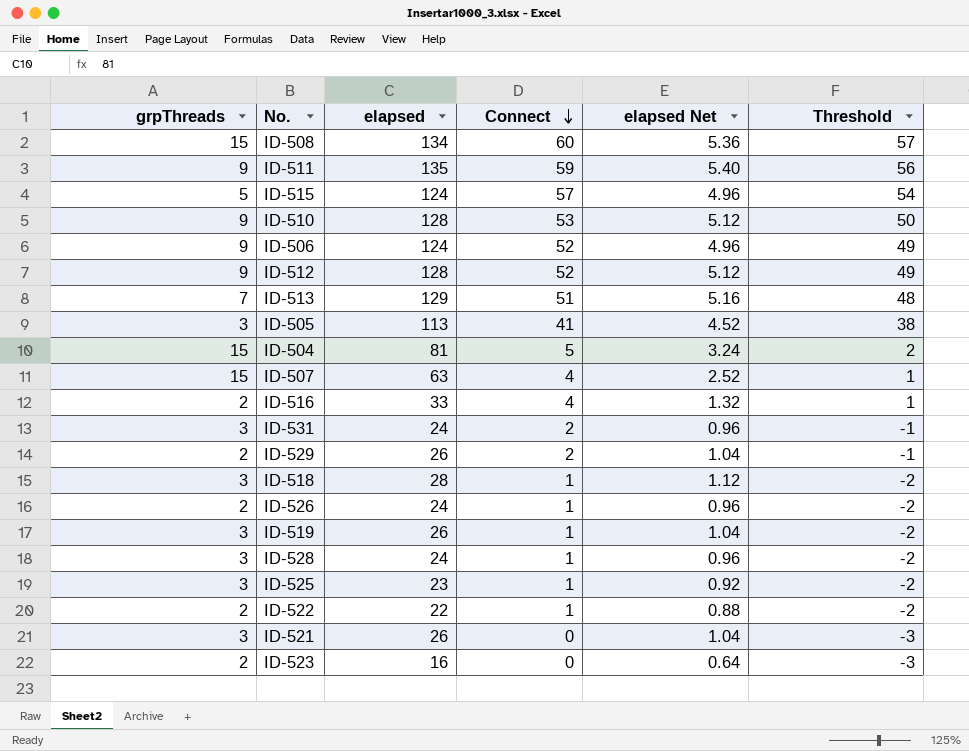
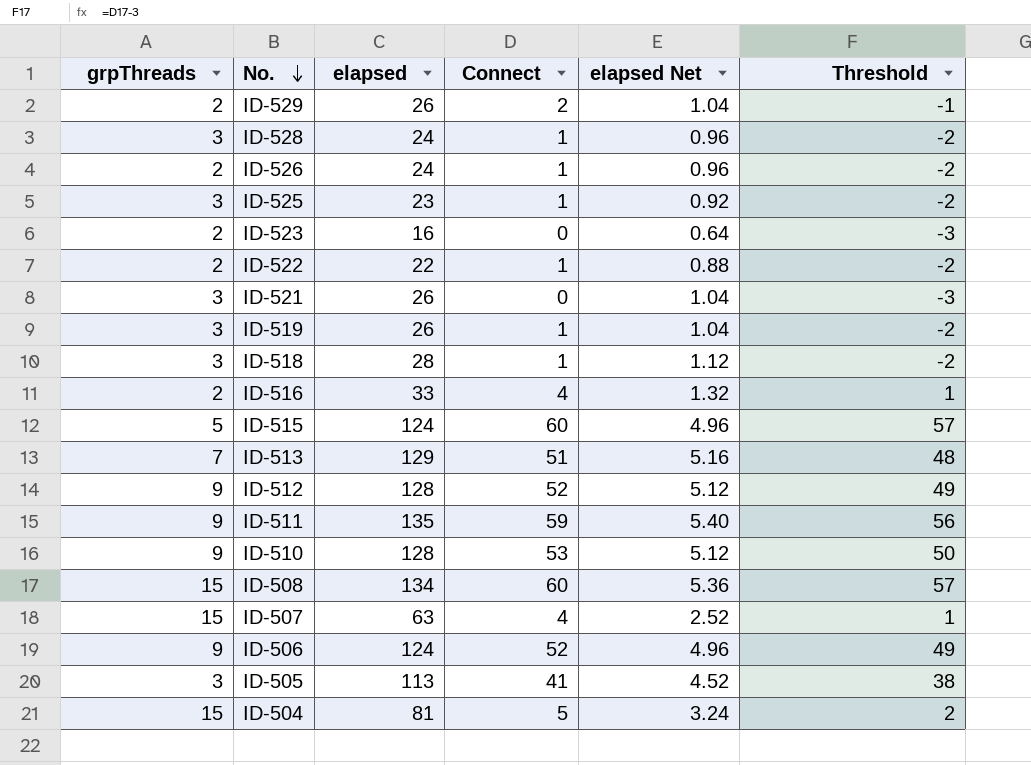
row order: Connect descending -> No. descending
row ID-531: 3 | 24 | 2 | 0.96 | -1 -> none
ID-515 | Connect: 57 -> 60
ID-515 | Threshold: 54 -> 57

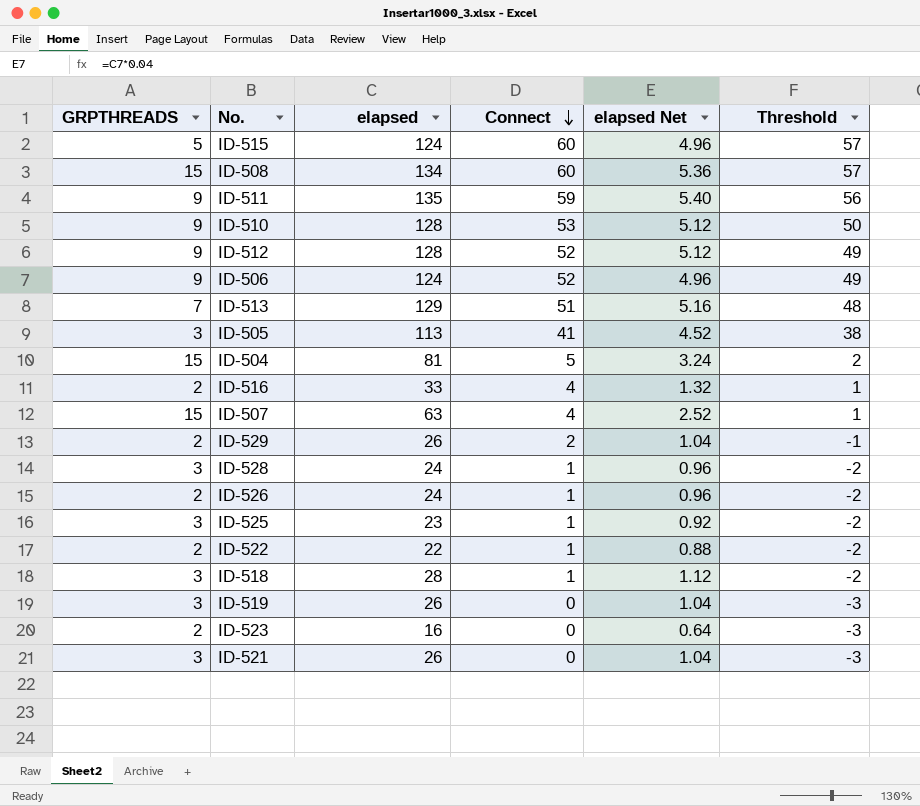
row order: No. descending -> Connect descending
column name: grpThreads -> GRPTHREADS
ID-519 | Connect: 1 -> 0
ID-519 | Threshold: -2 -> -3

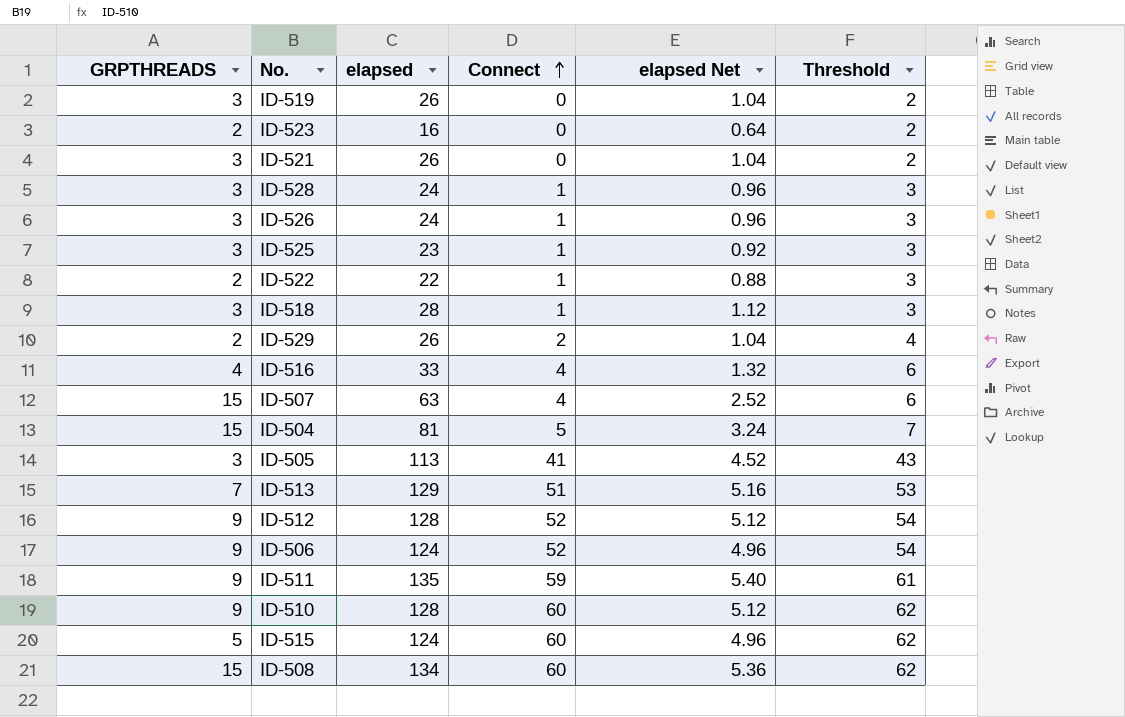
row order: Connect descending -> Connect ascending
column Threshold | formula: [Connect] - 3 -> [Connect] + 2
ID-526 | GRPTHREADS: 2 -> 3
ID-516 | GRPTHREADS: 2 -> 4
ID-510 | Connect: 53 -> 60

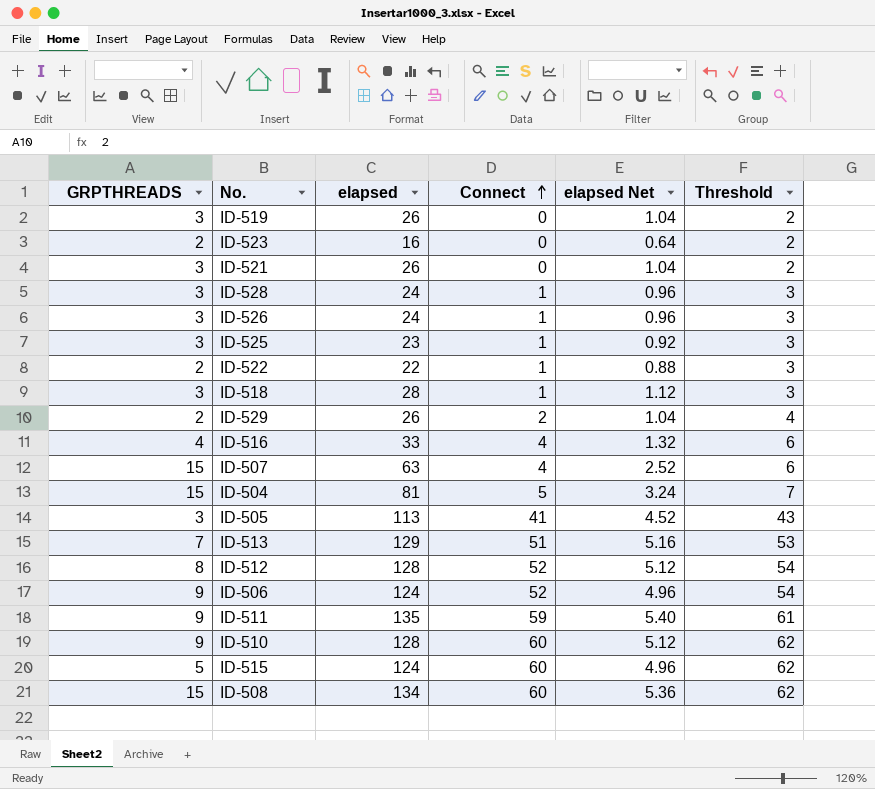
ID-512 | GRPTHREADS: 9 -> 8

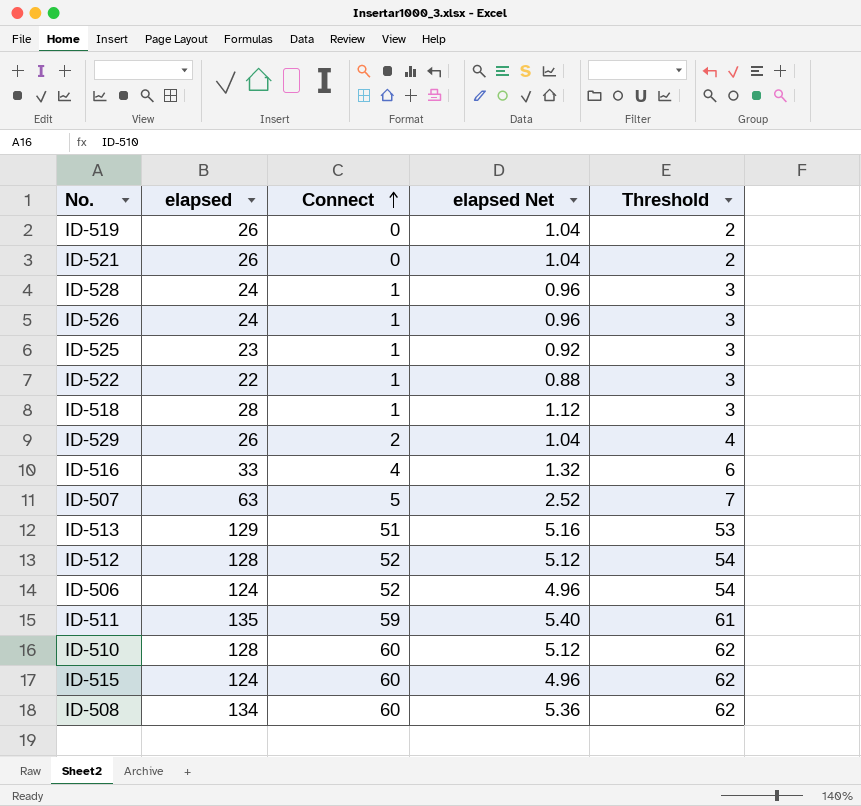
column GRPTHREADS | position: 1 -> none
row ID-523: 2 | 16 | 0 | 0.64 | 2 -> none
row ID-504: 15 | 81 | 5 | 3.24 | 7 -> none
row ID-505: 3 | 113 | 41 | 4.52 | 43 -> none
ID-507 | Connect: 4 -> 5
ID-507 | Threshold: 6 -> 7

